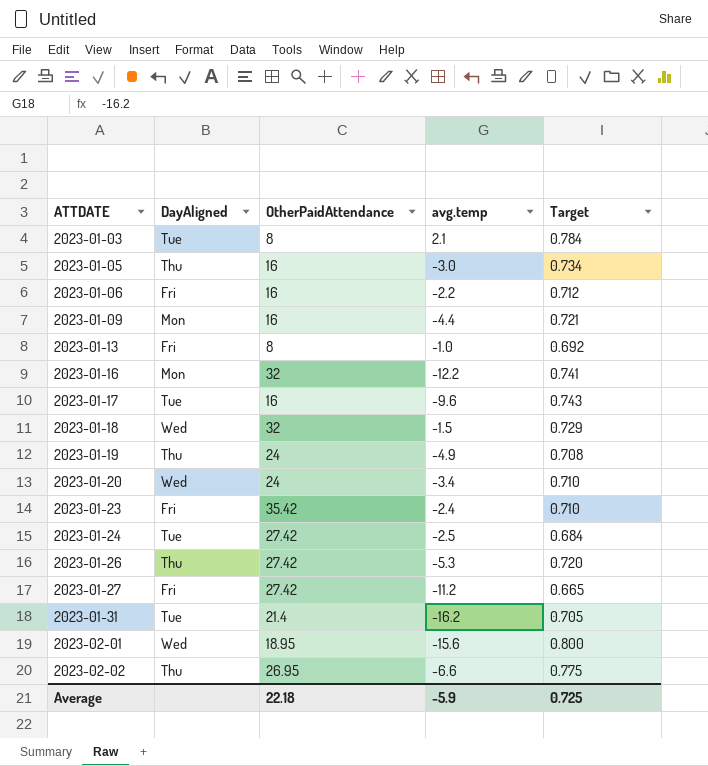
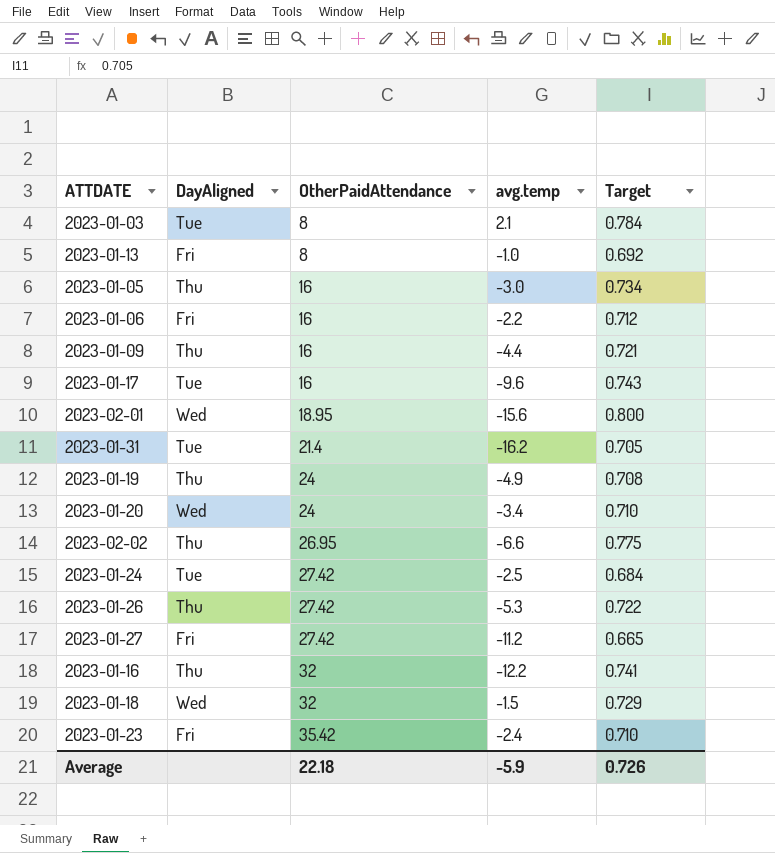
row order: ATTDATE ascending -> OtherPaidAttendance ascending
2023-01-09 | DayAligned: Mon -> Thu
2023-01-26 | Target: 0.720 -> 0.722
2023-01-16 | DayAligned: Mon -> Thu
Average | Target: 0.725 -> 0.726

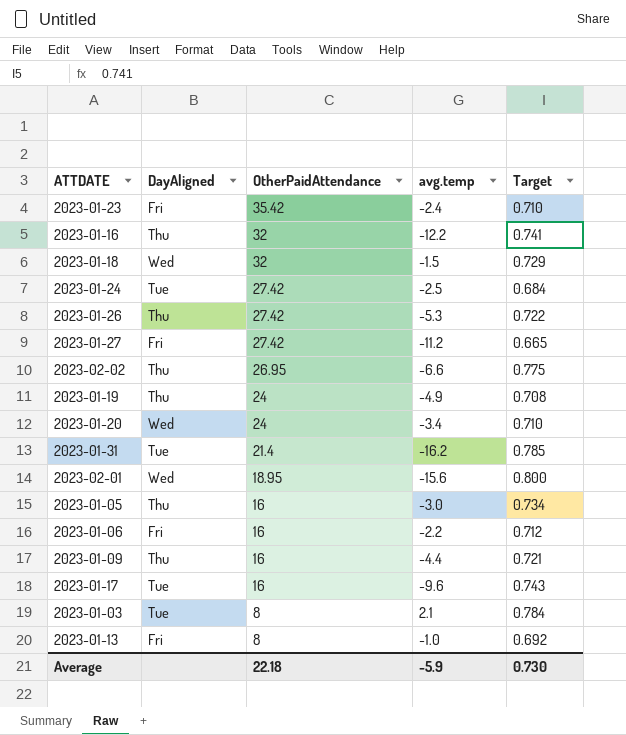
row order: OtherPaidAttendance ascending -> OtherPaidAttendance descending
2023-01-31 | Target: 0.705 -> 0.785
Average | Target: 0.726 -> 0.730

